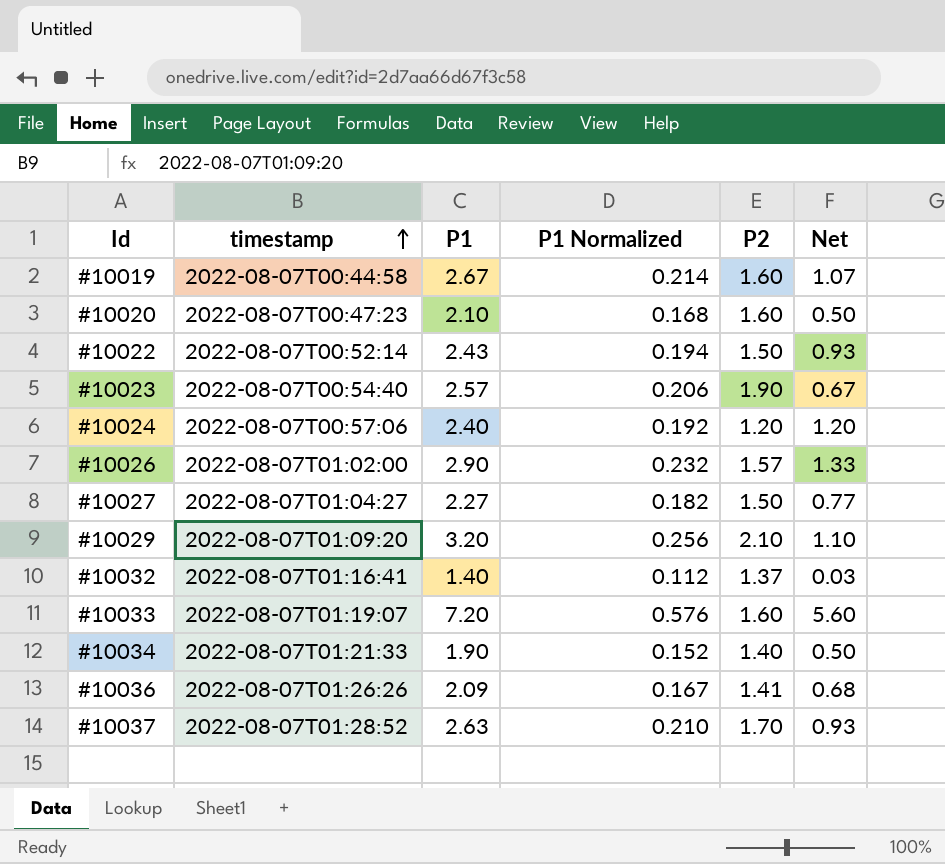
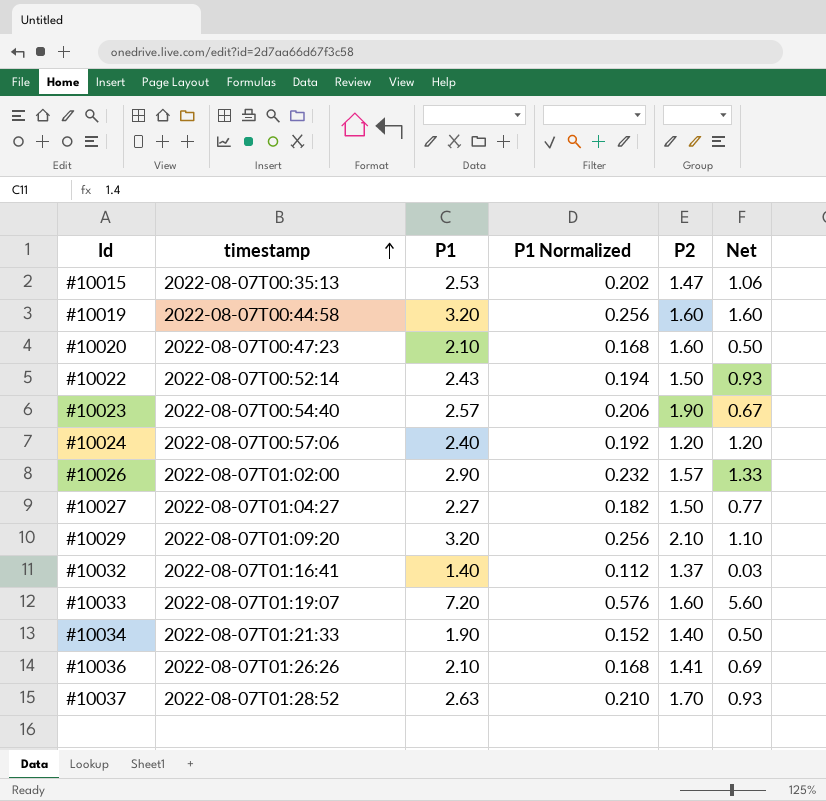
row #10015: none -> 2022-08-07T00:35:13 | 2.53 | 0.202 | 1.47 | 1.06
#10019 | P1: 2.67 -> 3.20
#10019 | P1 Normalized: 0.214 -> 0.256
#10019 | Net: 1.07 -> 1.60
#10036 | P1: 2.09 -> 2.10
#10036 | P1 Normalized: 0.167 -> 0.168
#10036 | Net: 0.68 -> 0.69

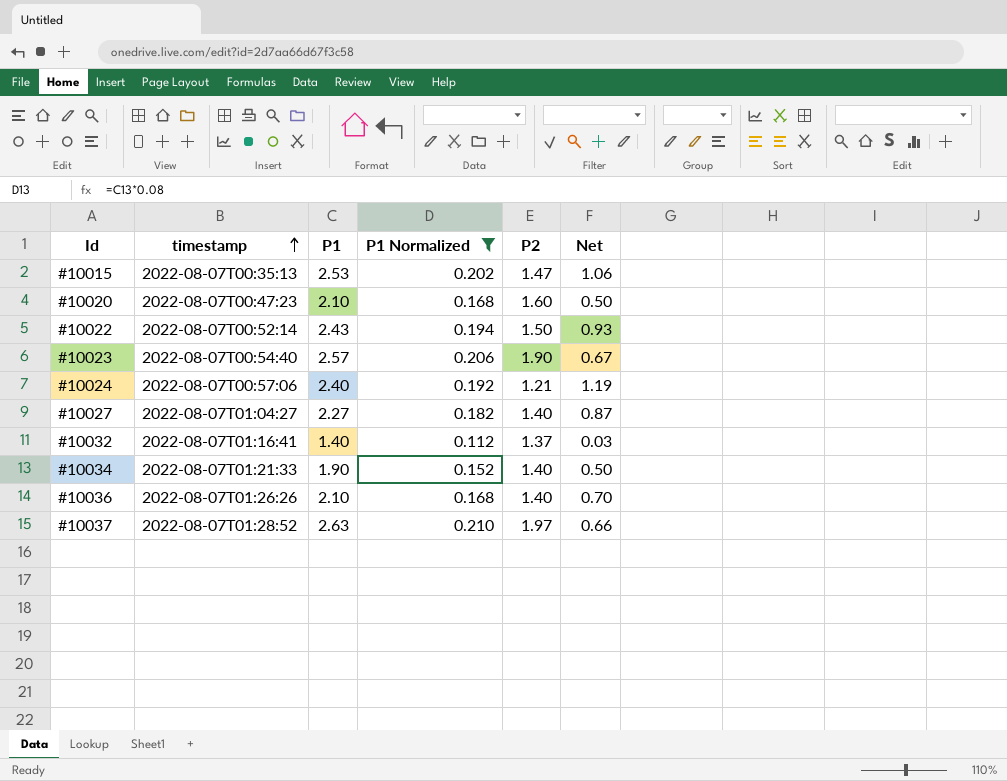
filter: none -> P1 Normalized <= 0.210
#10024 | P2: 1.20 -> 1.21
#10024 | Net: 1.20 -> 1.19
#10027 | P2: 1.50 -> 1.40
#10027 | Net: 0.77 -> 0.87
#10036 | P2: 1.41 -> 1.40
#10036 | Net: 0.69 -> 0.70
#10037 | P2: 1.70 -> 1.97
#10037 | Net: 0.93 -> 0.66

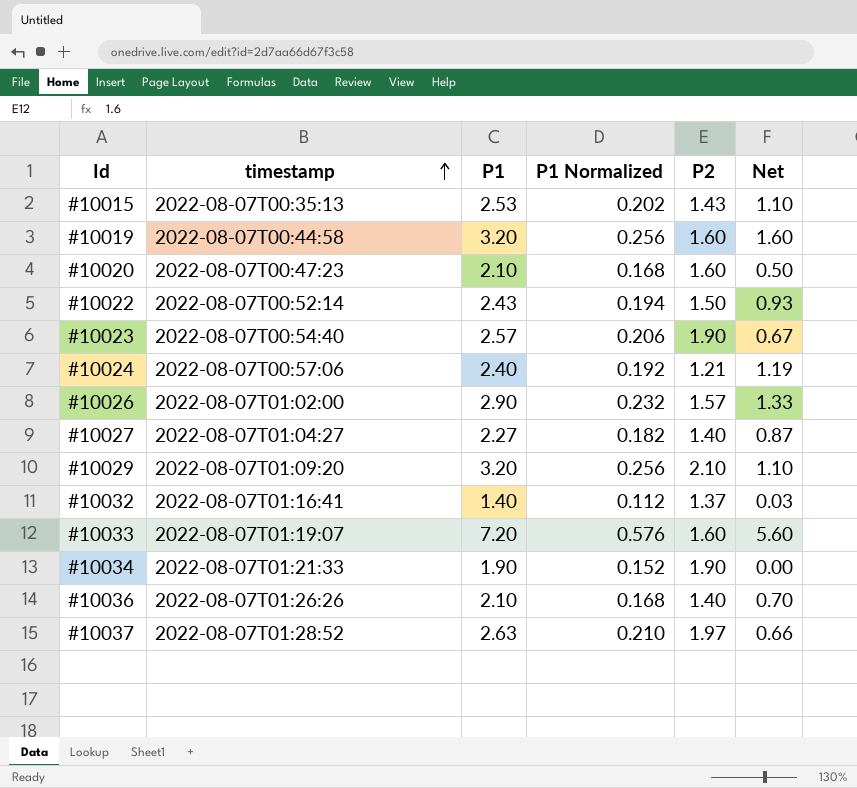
filter: P1 Normalized <= 0.210 -> none
#10015 | P2: 1.47 -> 1.43
#10015 | Net: 1.06 -> 1.10
#10034 | P2: 1.40 -> 1.90
#10034 | Net: 0.50 -> 0.00

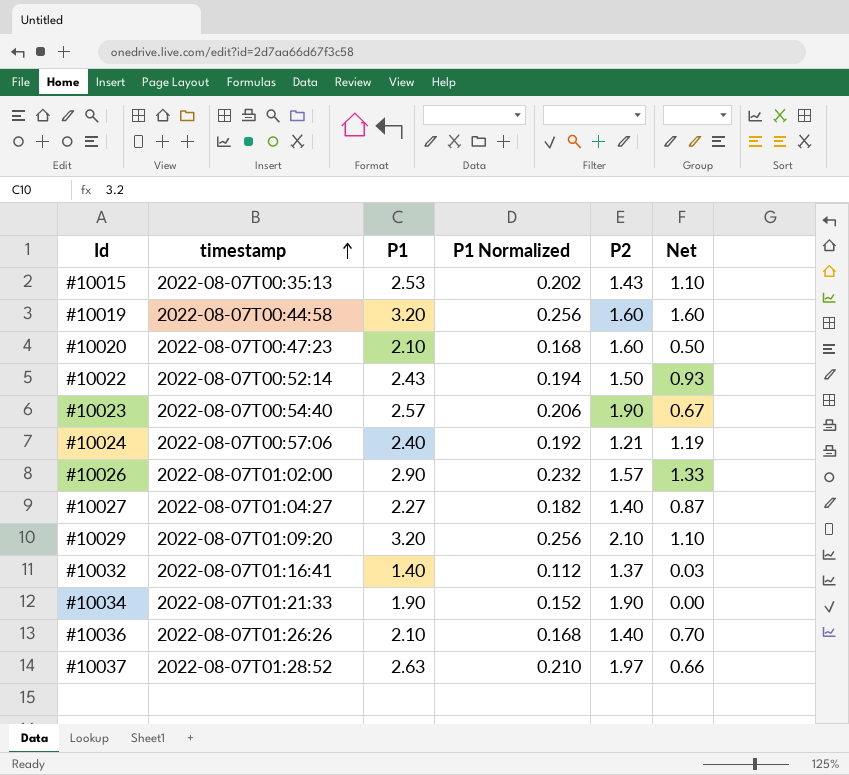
row #10033: 2022-08-07T01:19:07 | 7.20 | 0.576 | 1.60 | 5.60 -> none

